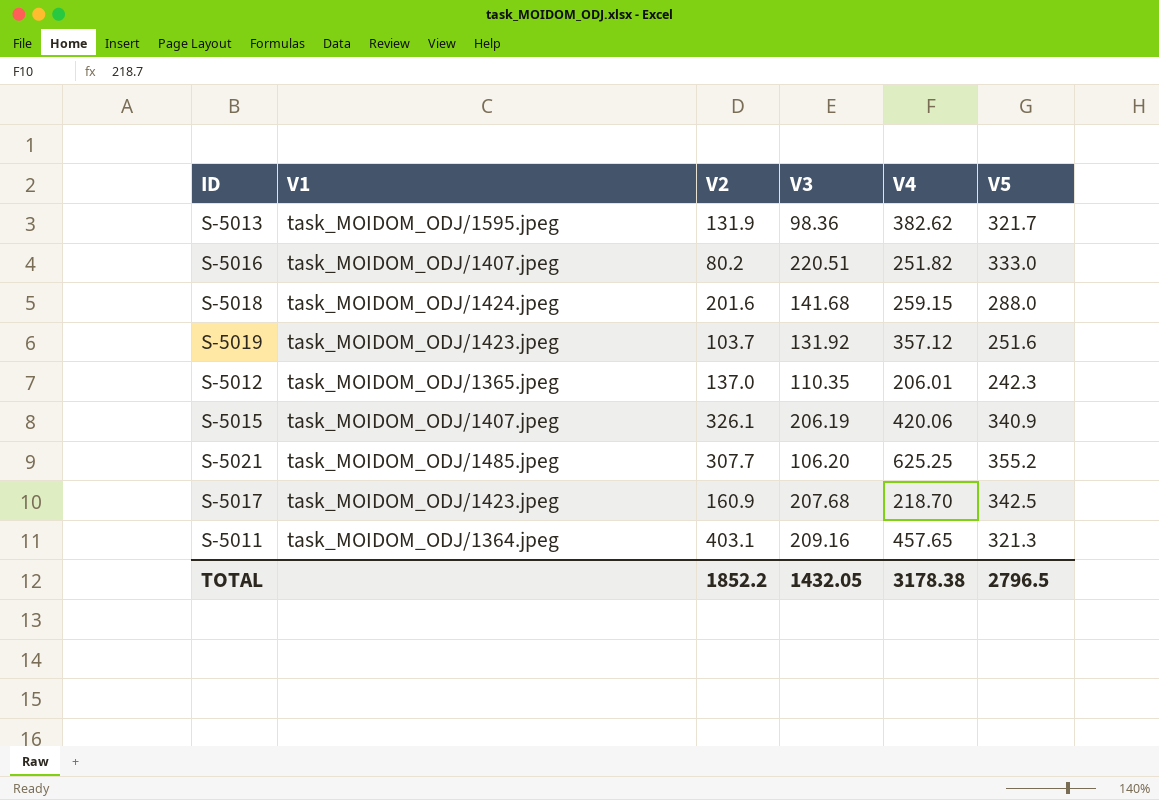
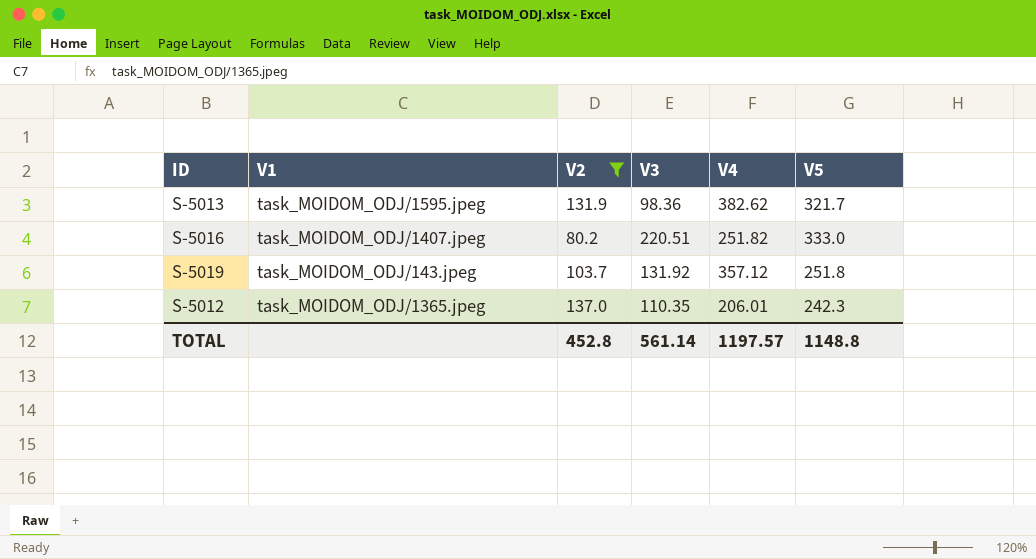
filter: none -> V2 <= 137.0
S-5019 | V1: task_MOIDOM_ODJ/1423.jpeg -> task_MOIDOM_ODJ/143.jpeg
S-5019 | V5: 251.6 -> 251.8
TOTAL | V2: 1852.2 -> 452.8
TOTAL | V3: 1432.05 -> 561.14
TOTAL | V4: 3178.38 -> 1197.57
TOTAL | V5: 2796.5 -> 1148.8

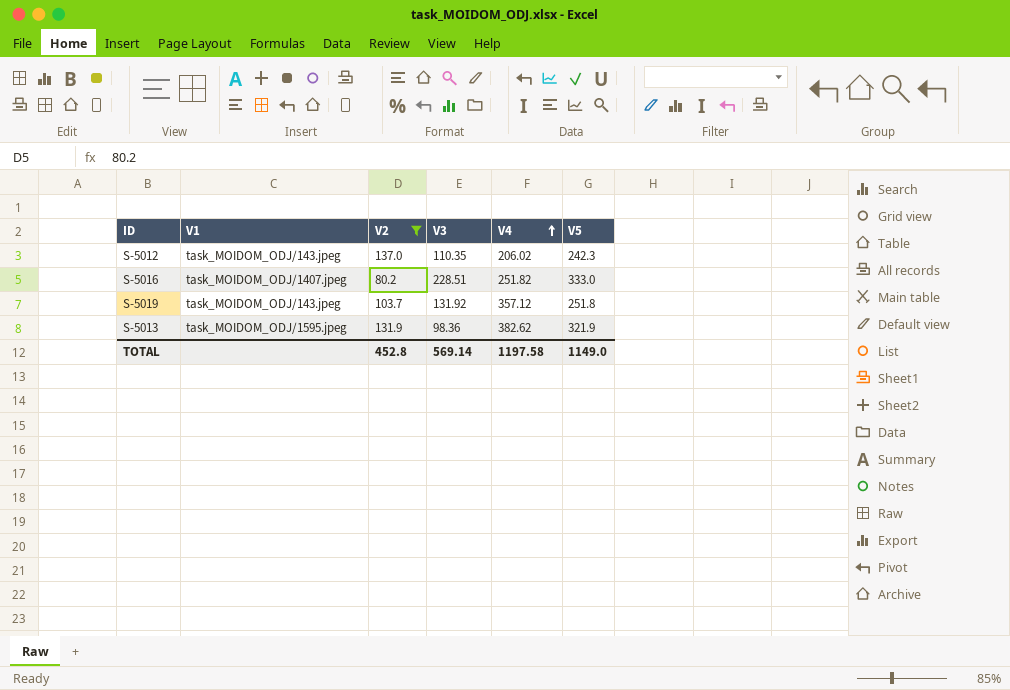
row order: none -> V4 ascending
S-5012 | V1: task_MOIDOM_ODJ/1365.jpeg -> task_MOIDOM_ODJ/143.jpeg
S-5012 | V4: 206.01 -> 206.02
S-5016 | V3: 220.51 -> 228.51
S-5013 | V5: 321.7 -> 321.9
TOTAL | V3: 561.14 -> 569.14
TOTAL | V4: 1197.57 -> 1197.58
TOTAL | V5: 1148.8 -> 1149.0

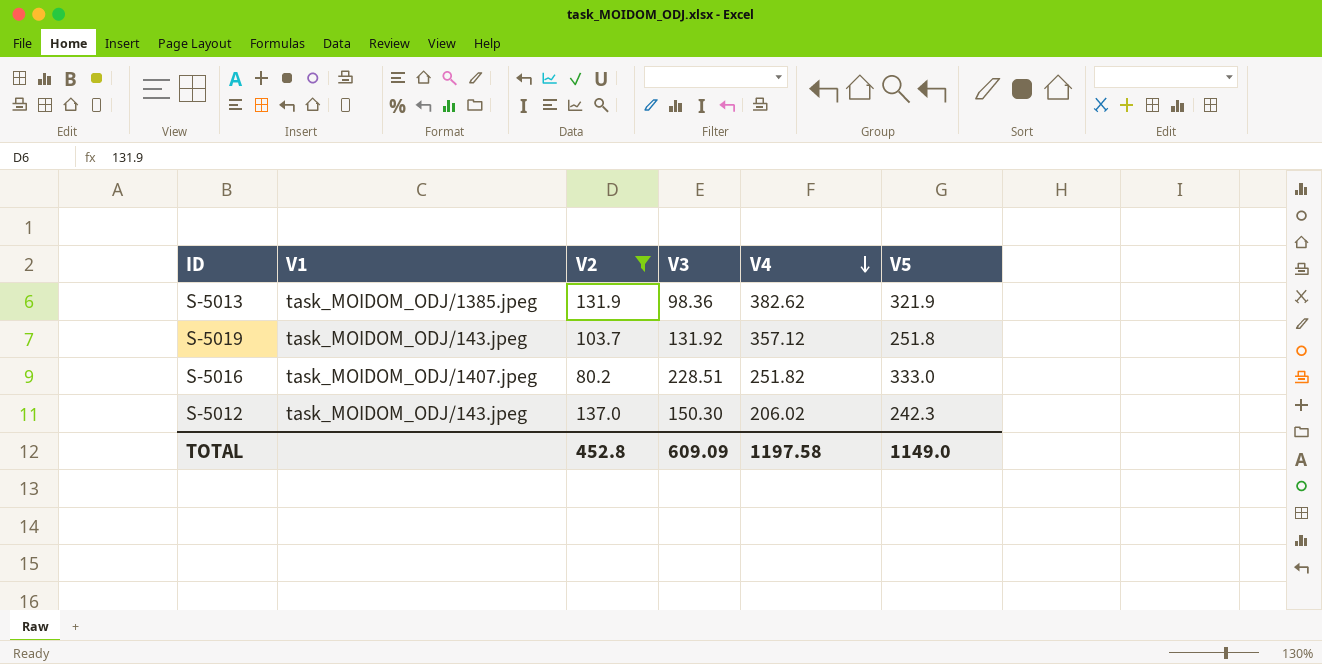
row order: V4 ascending -> V4 descending
S-5013 | V1: task_MOIDOM_ODJ/1595.jpeg -> task_MOIDOM_ODJ/1385.jpeg
S-5012 | V3: 110.35 -> 150.30
TOTAL | V3: 569.14 -> 609.09

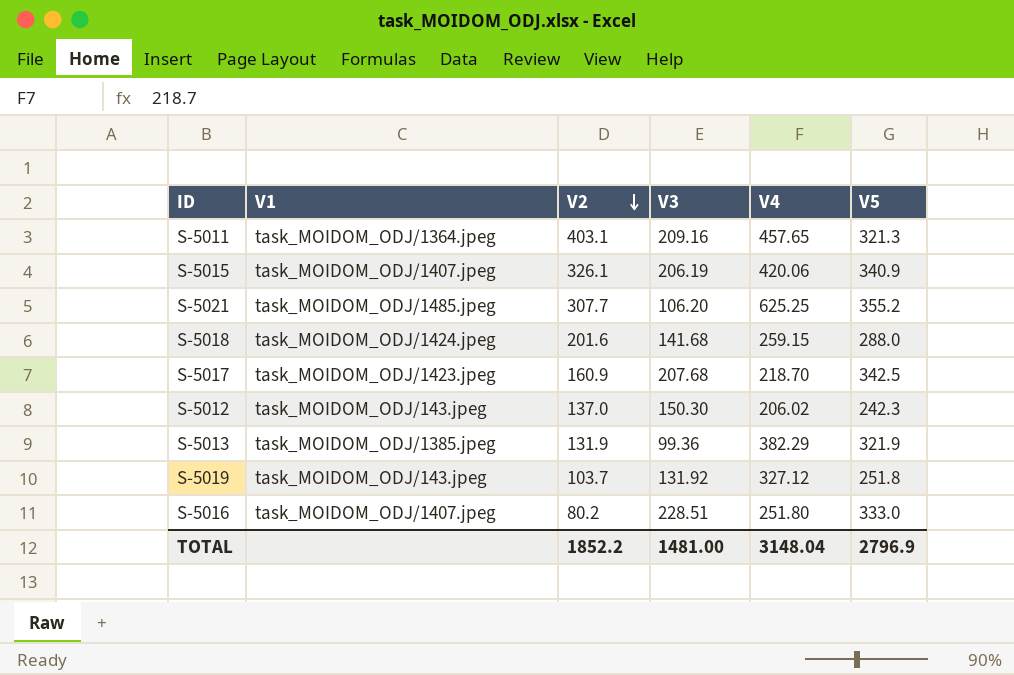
filter: V2 <= 137.0 -> none
row order: V4 descending -> V2 descending
S-5013 | V3: 98.36 -> 99.36
S-5013 | V4: 382.62 -> 382.29
S-5019 | V4: 357.12 -> 327.12
S-5016 | V4: 251.82 -> 251.80
TOTAL | V2: 452.8 -> 1852.2
TOTAL | V3: 609.09 -> 1481.00
TOTAL | V4: 1197.58 -> 3148.04
TOTAL | V5: 1149.0 -> 2796.9

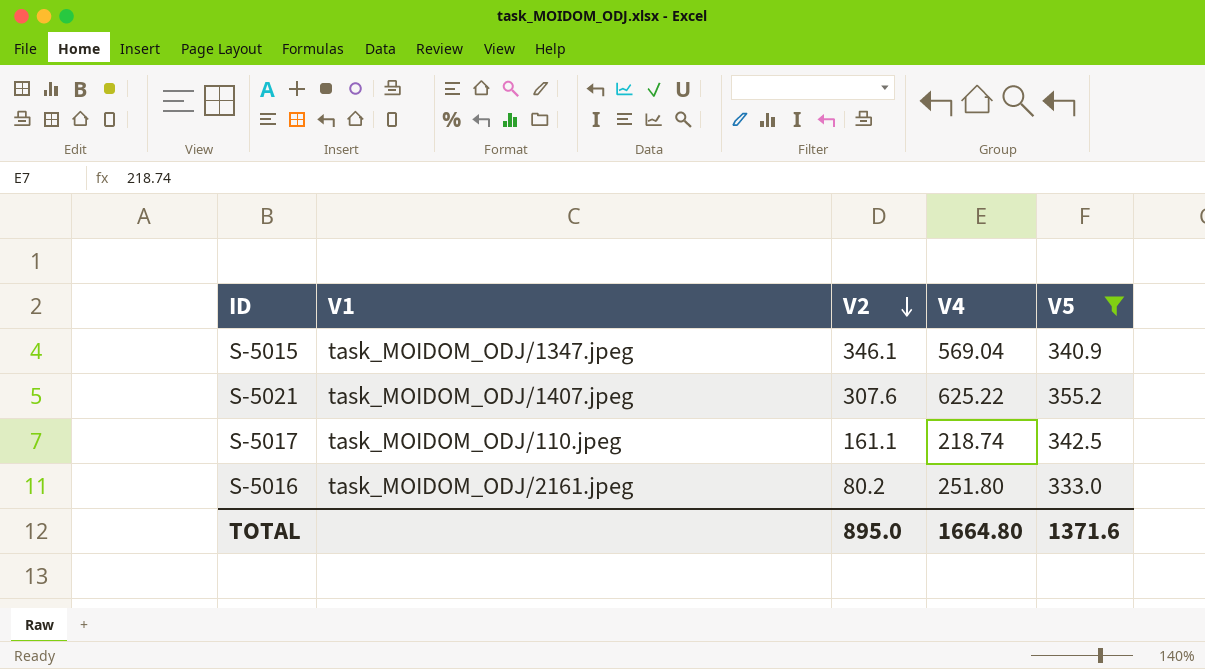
filter: none -> V5 >= 333.0
column V3 | position: 4 -> none
S-5015 | V1: task_MOIDOM_ODJ/1407.jpeg -> task_MOIDOM_ODJ/1347.jpeg
S-5015 | V2: 326.1 -> 346.1
S-5015 | V4: 420.06 -> 569.04
S-5021 | V1: task_MOIDOM_ODJ/1485.jpeg -> task_MOIDOM_ODJ/1407.jpeg
S-5021 | V2: 307.7 -> 307.6
S-5021 | V4: 625.25 -> 625.22
S-5017 | V1: task_MOIDOM_ODJ/1423.jpeg -> task_MOIDOM_ODJ/110.jpeg
S-5017 | V2: 160.9 -> 161.1
S-5017 | V4: 218.70 -> 218.74
S-5016 | V1: task_MOIDOM_ODJ/1407.jpeg -> task_MOIDOM_ODJ/2161.jpeg
TOTAL | V2: 1852.2 -> 895.0
TOTAL | V4: 3148.04 -> 1664.80
TOTAL | V5: 2796.9 -> 1371.6

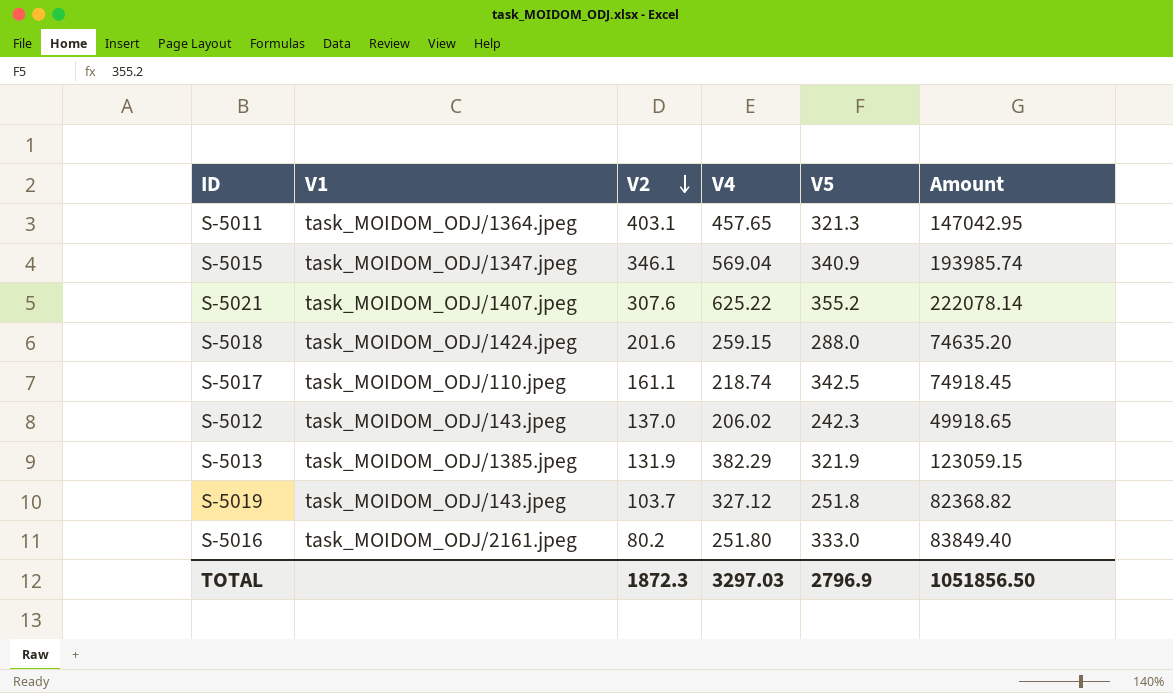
filter: V5 >= 333.0 -> none
column Amount | formula: none -> [V4] * [V5]
TOTAL | V2: 895.0 -> 1872.3
TOTAL | V4: 1664.80 -> 3297.03
TOTAL | V5: 1371.6 -> 2796.9

